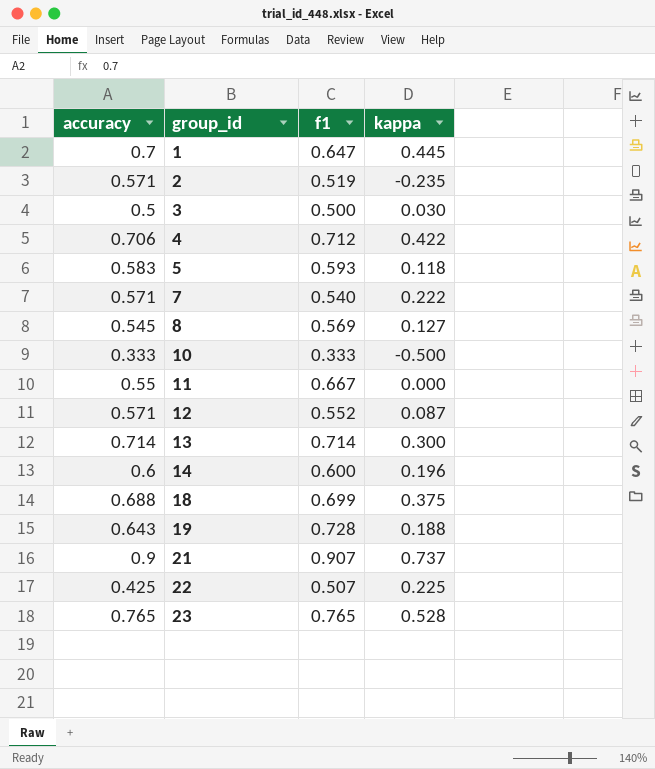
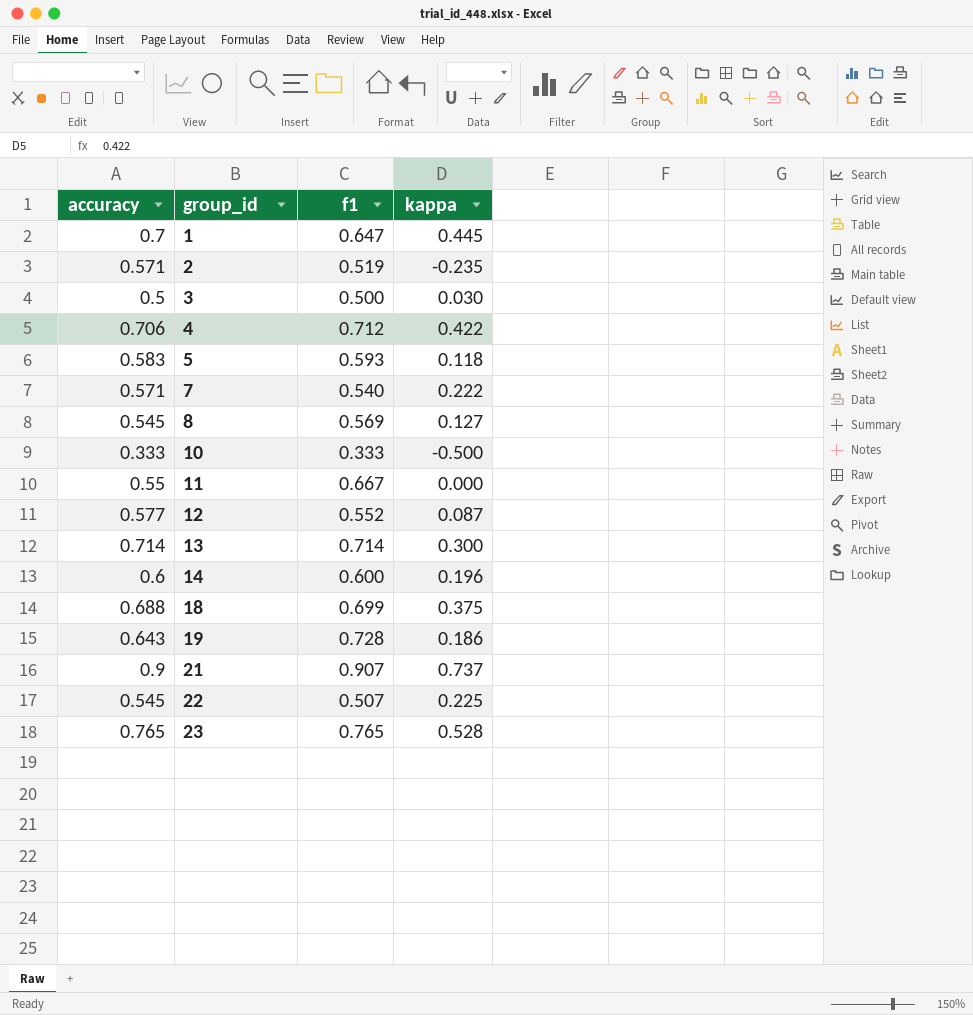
12 | accuracy: 0.571 -> 0.577
19 | kappa: 0.188 -> 0.186
22 | accuracy: 0.425 -> 0.545

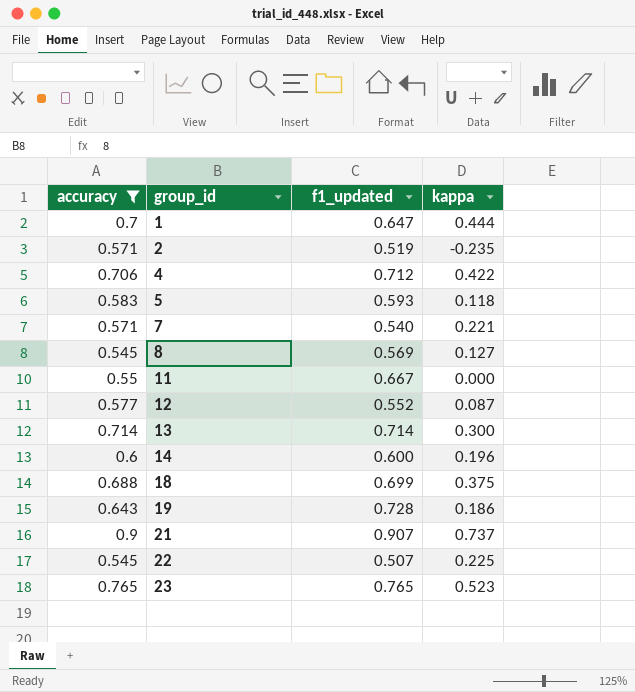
filter: none -> accuracy >= 0.545
column name: f1 -> f1_updated
1 | kappa: 0.445 -> 0.444
7 | kappa: 0.222 -> 0.221
23 | kappa: 0.528 -> 0.523

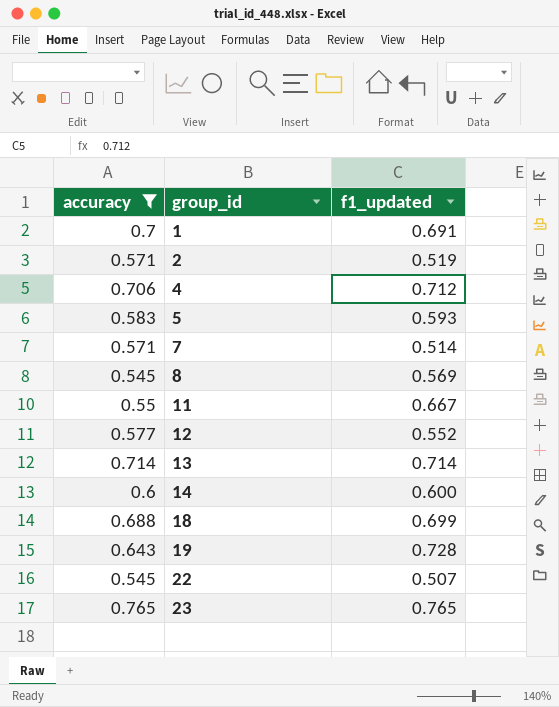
column kappa | position: 4 -> none
row 21: 0.9 | 0.907 | 0.737 -> none
1 | f1_updated: 0.647 -> 0.691
7 | f1_updated: 0.540 -> 0.514

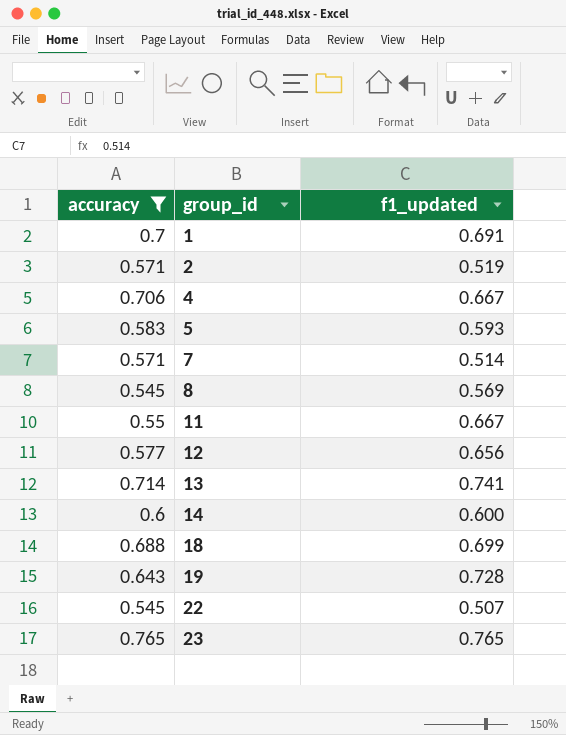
4 | f1_updated: 0.712 -> 0.667
12 | f1_updated: 0.552 -> 0.656
13 | f1_updated: 0.714 -> 0.741

